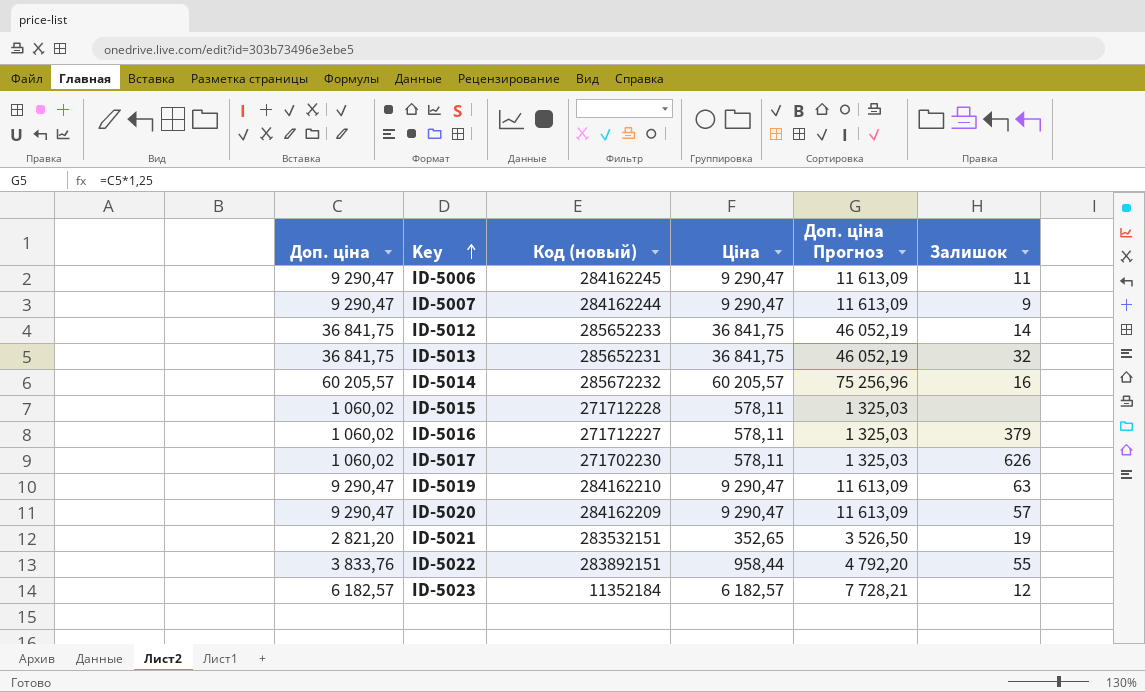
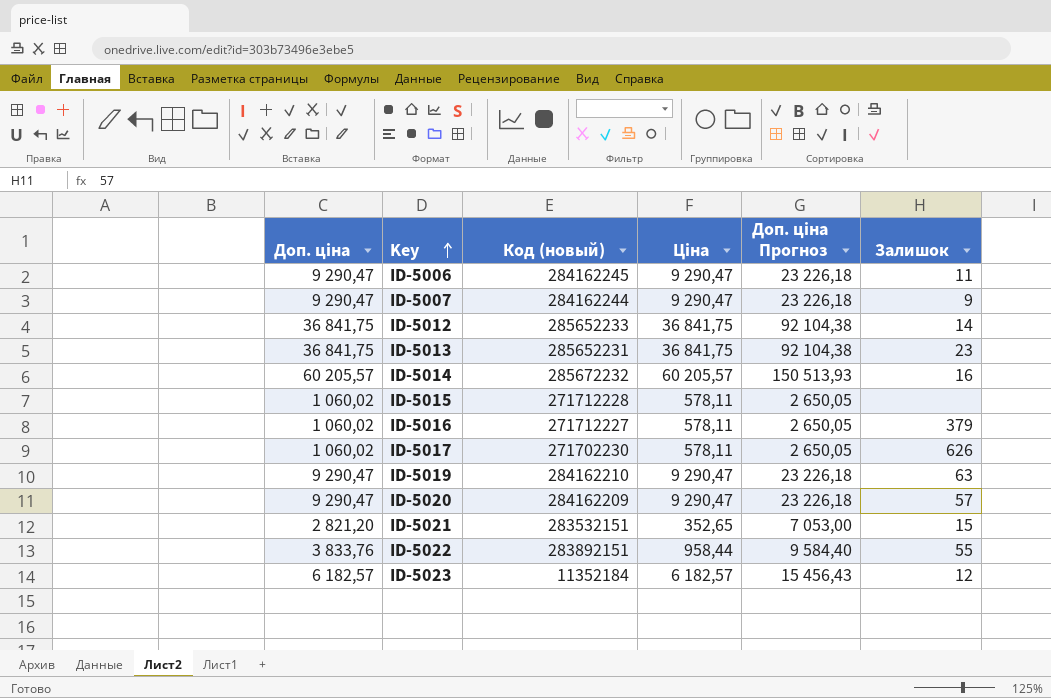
column Доп. ціна Прогноз | formula: [Доп. ціна] * 1,25 -> [Доп. ціна] * 2,5
ID-5013 | Залишок: 32 -> 23
ID-5021 | Залишок: 19 -> 15

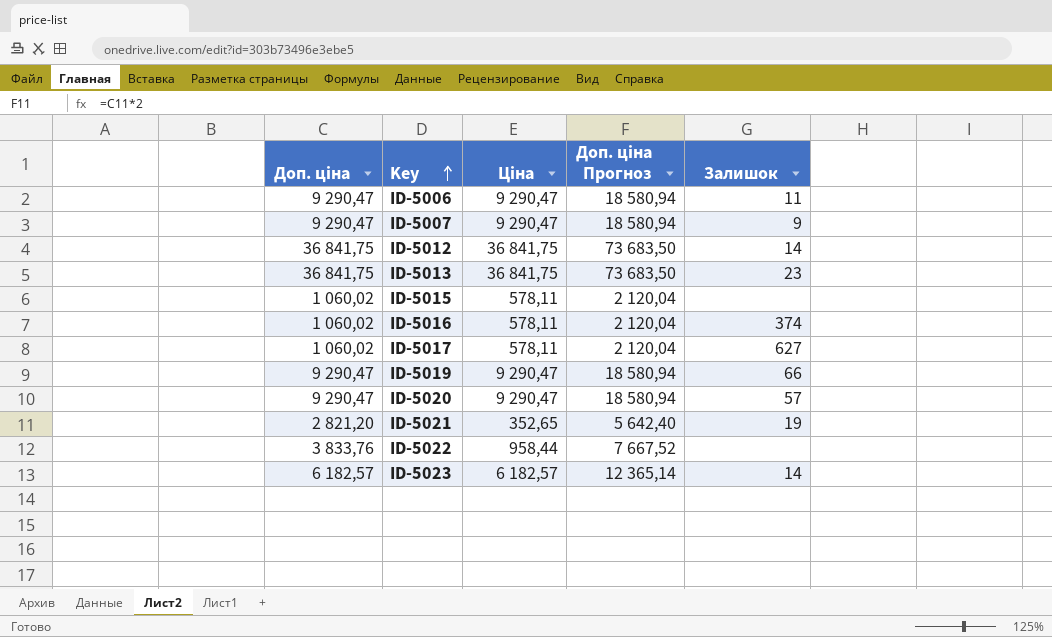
column Код (новый) | position: 3 -> none
column Доп. ціна Прогноз | formula: [Доп. ціна] * 2,5 -> [Доп. ціна] * 2
row ID-5014: 60 205,57 | 285672232 | 60 205,57 | 150 513,93 | 16 -> none
ID-5016 | Залишок: 379 -> 374
ID-5017 | Залишок: 626 -> 627
ID-5019 | Залишок: 63 -> 66
ID-5021 | Залишок: 15 -> 19
ID-5022 | Залишок: 55 -> none
ID-5023 | Залишок: 12 -> 14

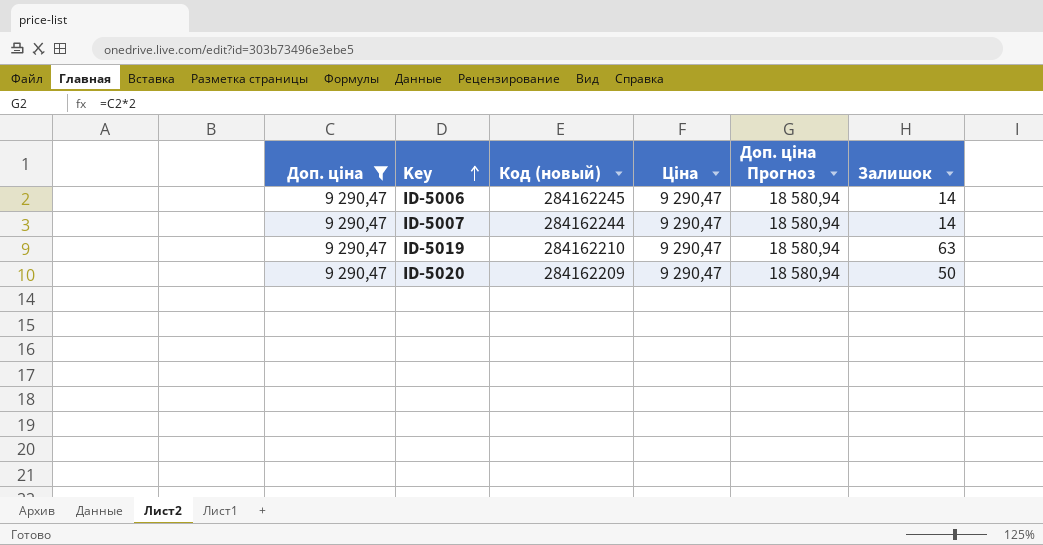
filter: none -> Доп. ціна = 9 290,47
column Код (новый) | position: none -> 3
ID-5006 | Залишок: 11 -> 14
ID-5007 | Залишок: 9 -> 14
ID-5019 | Залишок: 66 -> 63
ID-5020 | Залишок: 57 -> 50

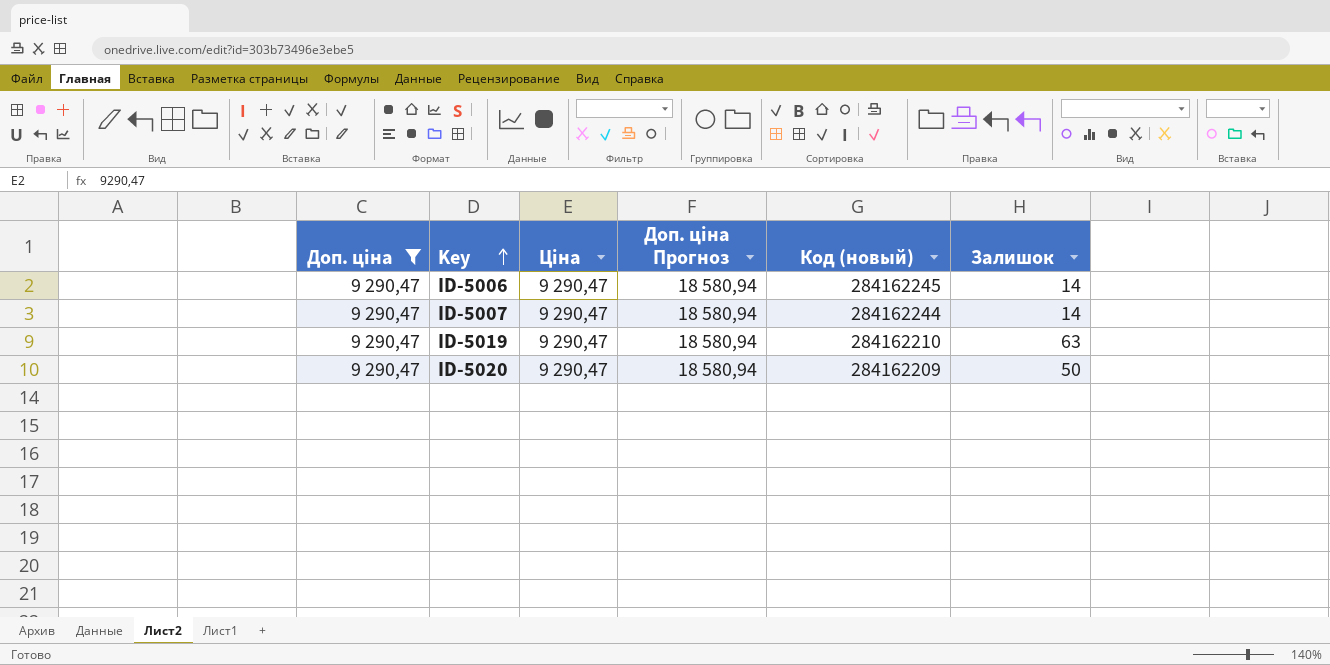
column Код (новый) | position: 3 -> 5

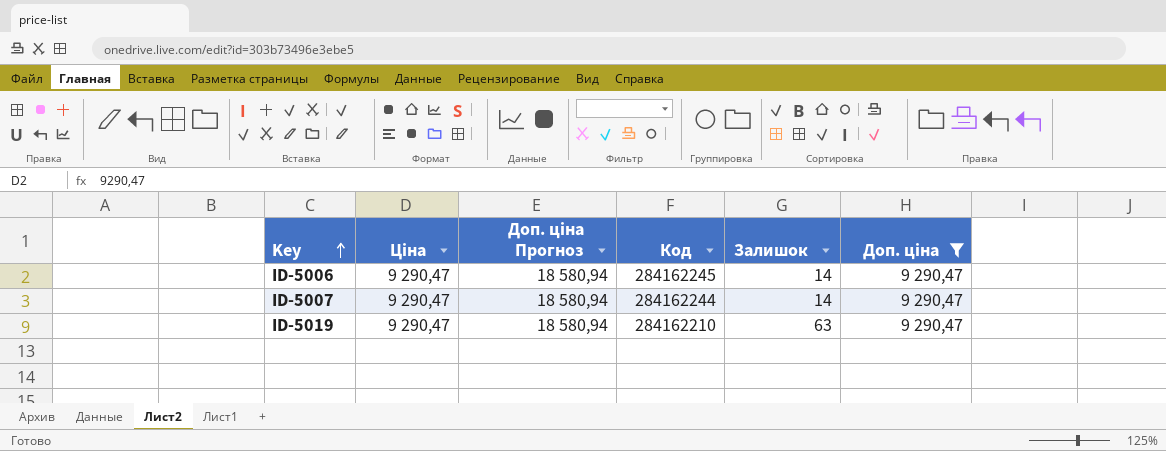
column name: Код (новый) -> Код
column Доп. ціна | position: 1 -> 6
row ID-5020: 9 290,47 | 9 290,47 | 18 580,94 | 284162209 | 50 -> none

